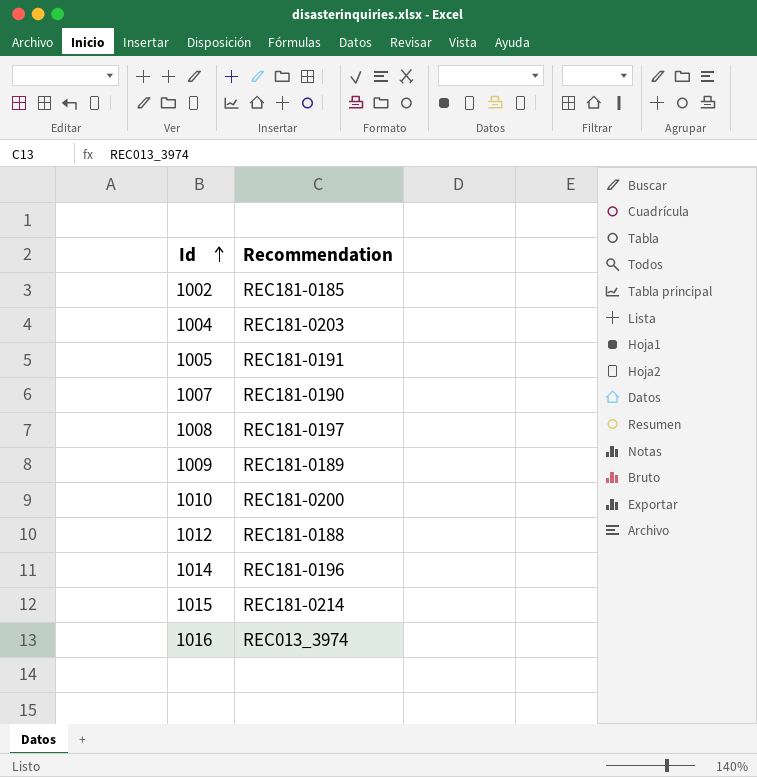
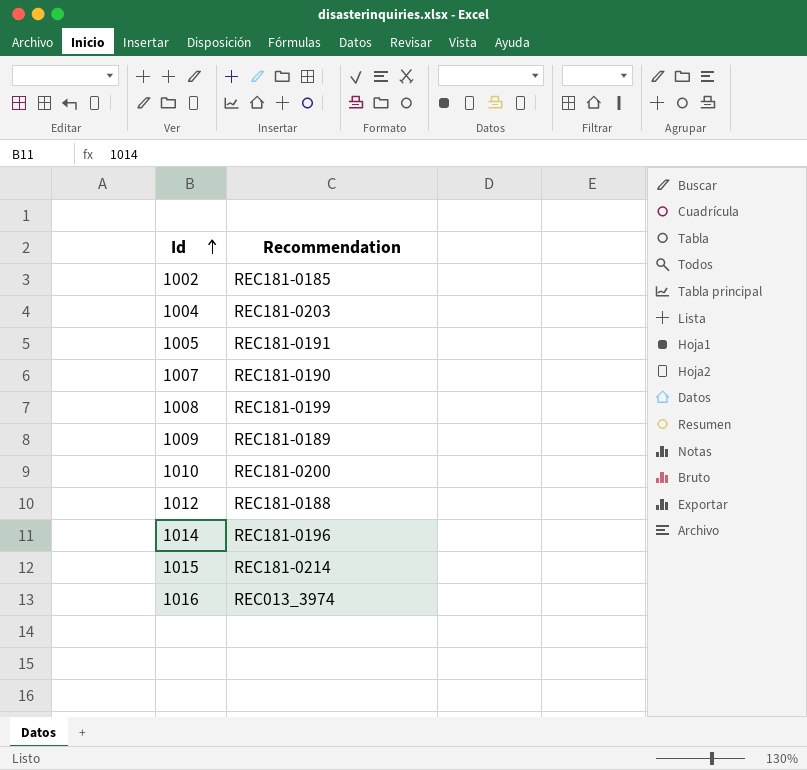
1008 | Recommendation: REC181-0197 -> REC181-0199

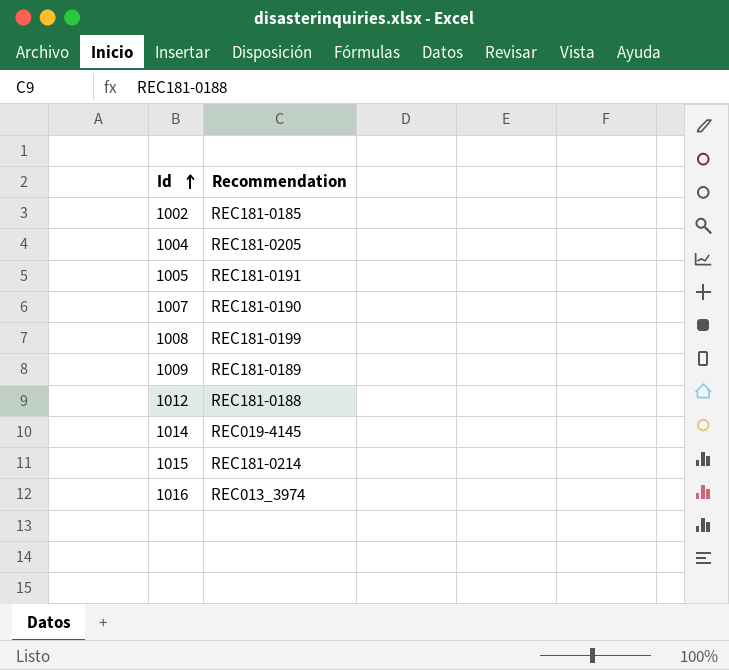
row 1010: REC181-0200 -> none
1004 | Recommendation: REC181-0203 -> REC181-0205
1014 | Recommendation: REC181-0196 -> REC019-4145

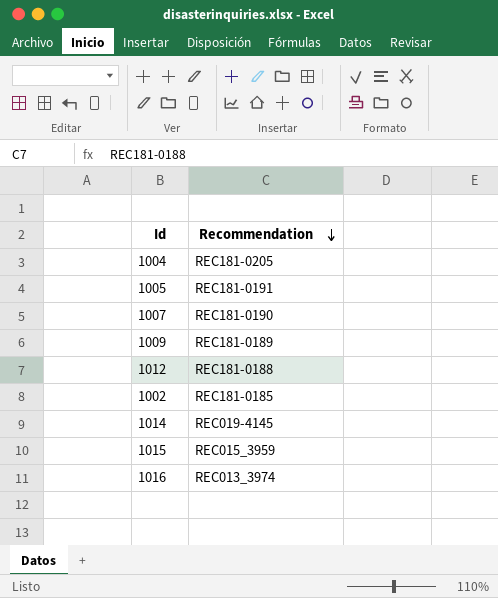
row order: Id ascending -> Recommendation descending
row 1008: REC181-0199 -> none
1015 | Recommendation: REC181-0214 -> REC015_3959

